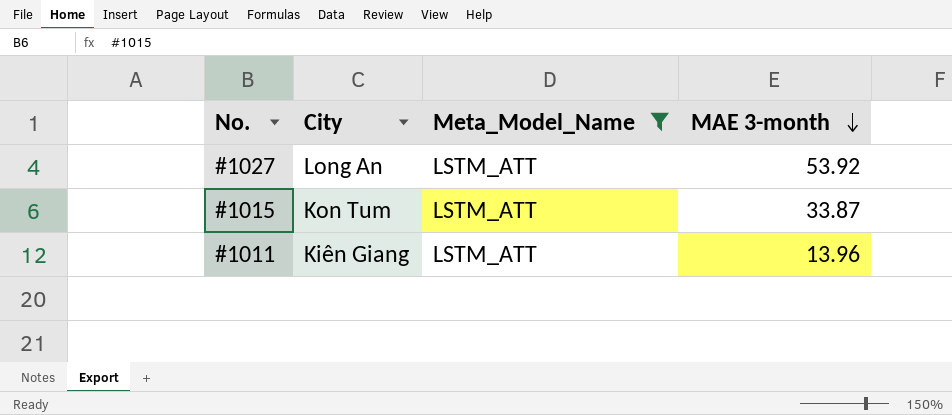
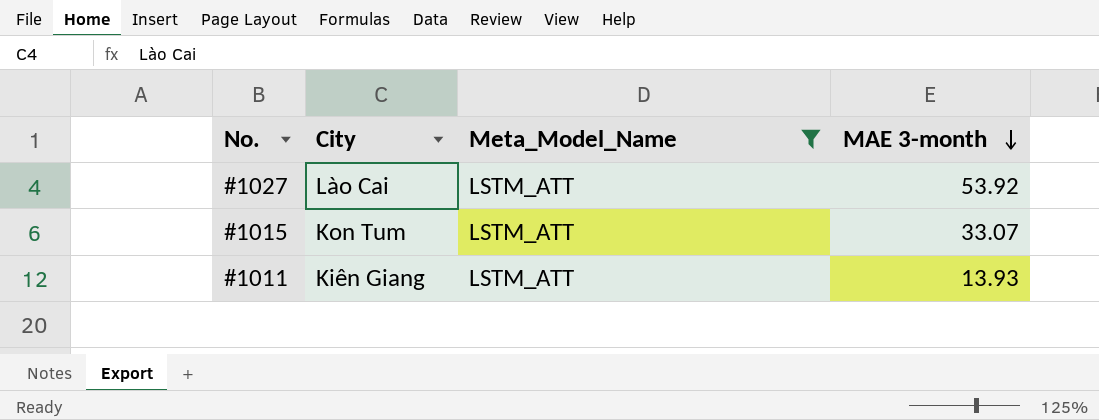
#1027 | City: Long An -> Lào Cai
#1015 | MAE 3-month: 33.87 -> 33.07
#1011 | MAE 3-month: 13.96 -> 13.93

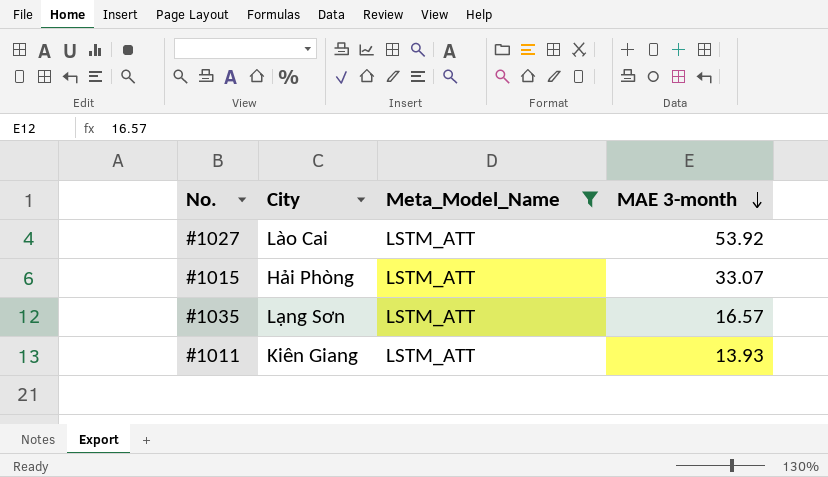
#1015 | City: Kon Tum -> Hải Phòng
row #1035: none -> Lạng Sơn | LSTM_ATT | 16.57

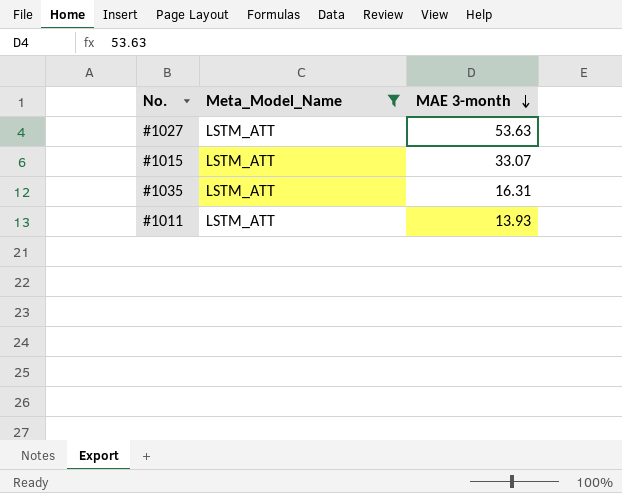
column City | position: 2 -> none
#1027 | MAE 3-month: 53.92 -> 53.63
#1035 | MAE 3-month: 16.57 -> 16.31

